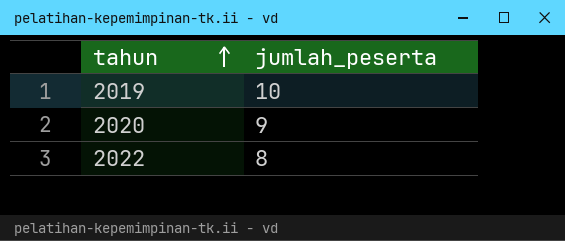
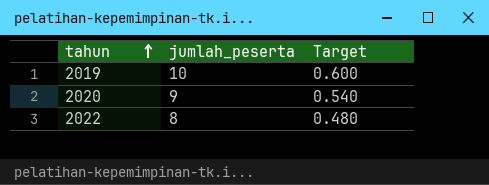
column Target | formula: none -> [jumlah_peserta] * 0.06

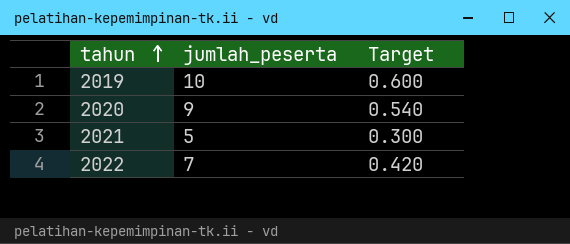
row 2021: none -> 5 | 0.300
2022 | jumlah_peserta: 8 -> 7
2022 | Target: 0.480 -> 0.420

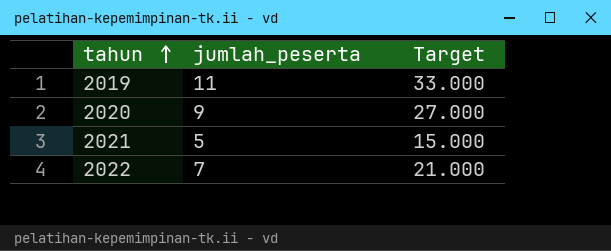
column Target | formula: [jumlah_peserta] * 0.06 -> [jumlah_peserta] * 3
2019 | jumlah_peserta: 10 -> 11

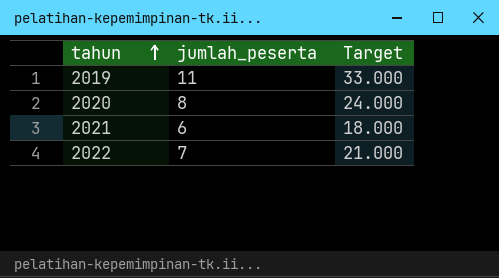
2020 | jumlah_peserta: 9 -> 8
2020 | Target: 27.000 -> 24.000
2021 | jumlah_peserta: 5 -> 6
2021 | Target: 15.000 -> 18.000

